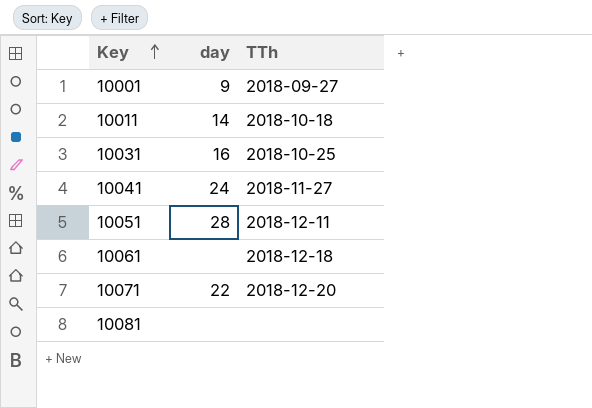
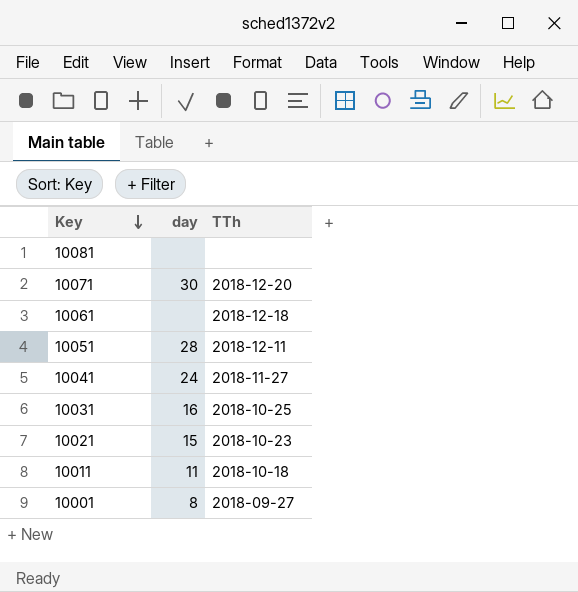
row order: Key ascending -> Key descending
10071 | day: 22 -> 30
row 10021: none -> 15 | 2018-10-23
10011 | day: 14 -> 11
10001 | day: 9 -> 8

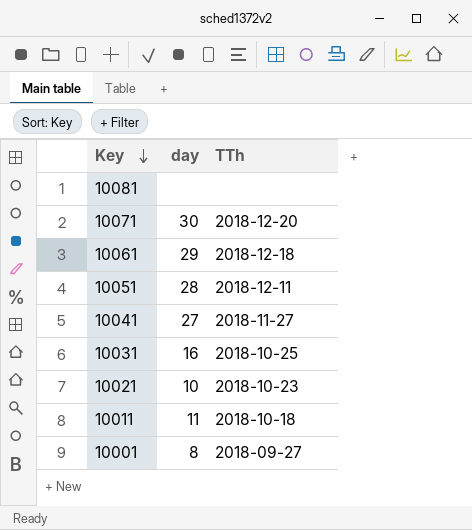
10061 | day: none -> 29
10041 | day: 24 -> 27
10021 | day: 15 -> 10

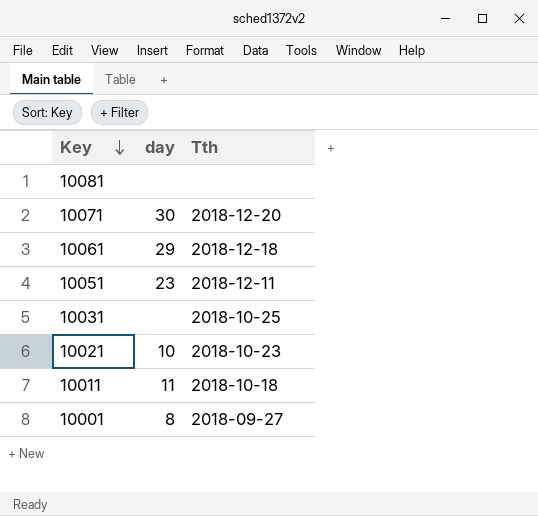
column name: TTh -> Tth
row 10041: 27 | 2018-11-27 -> none
10051 | day: 28 -> 23
10031 | day: 16 -> none

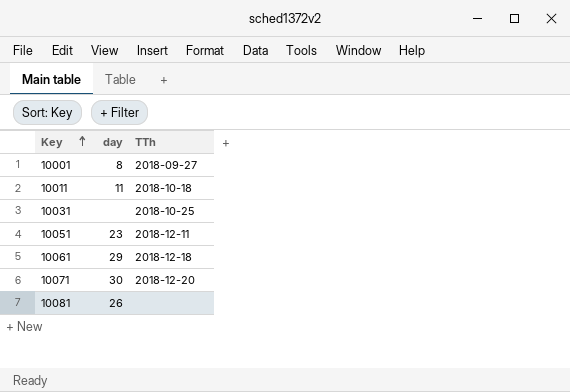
row order: Key descending -> Key ascending
column name: Tth -> TTh
row 10021: 10 | 2018-10-23 -> none
10081 | day: none -> 26

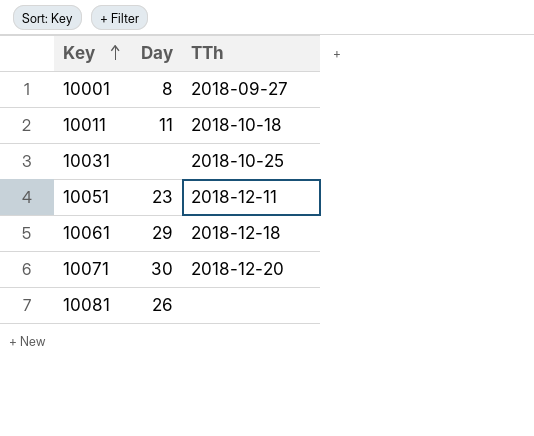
column name: day -> Day

